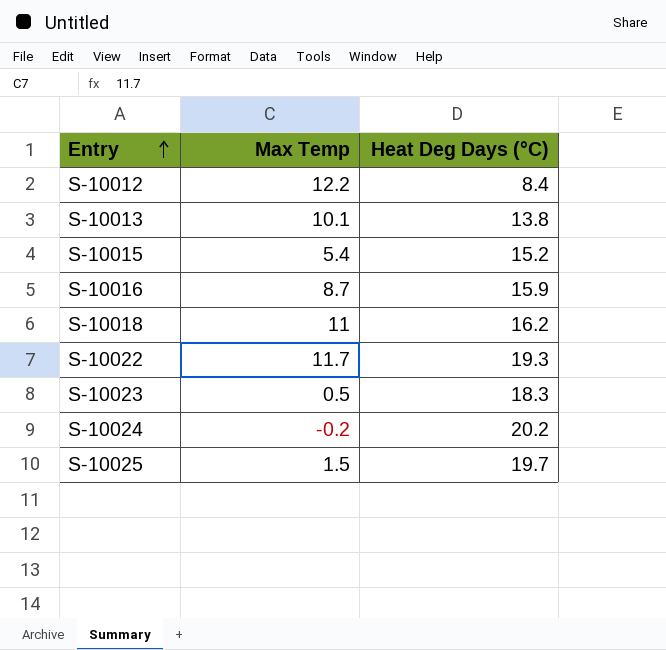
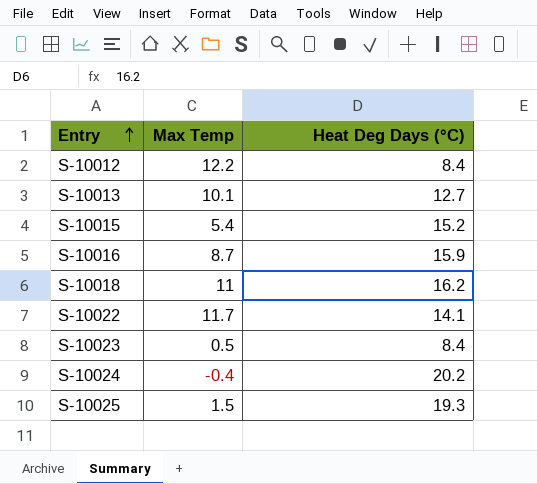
S-10013 | Heat Deg Days (°C): 13.8 -> 12.7
S-10022 | Heat Deg Days (°C): 19.3 -> 14.1
S-10023 | Heat Deg Days (°C): 18.3 -> 8.4
S-10024 | Max Temp: -0.2 -> -0.4
S-10025 | Heat Deg Days (°C): 19.7 -> 19.3

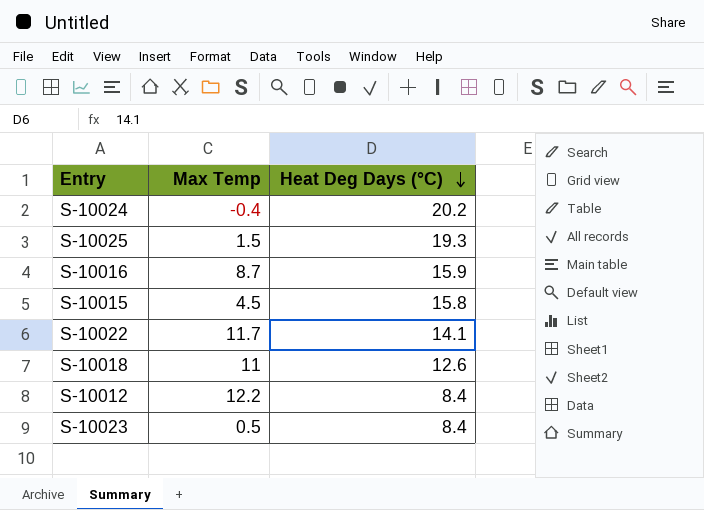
row order: Entry ascending -> Heat Deg Days (°C) descending
row S-10013: 10.1 | 12.7 -> none
S-10015 | Max Temp: 5.4 -> 4.5
S-10015 | Heat Deg Days (°C): 15.2 -> 15.8
S-10018 | Heat Deg Days (°C): 16.2 -> 12.6

